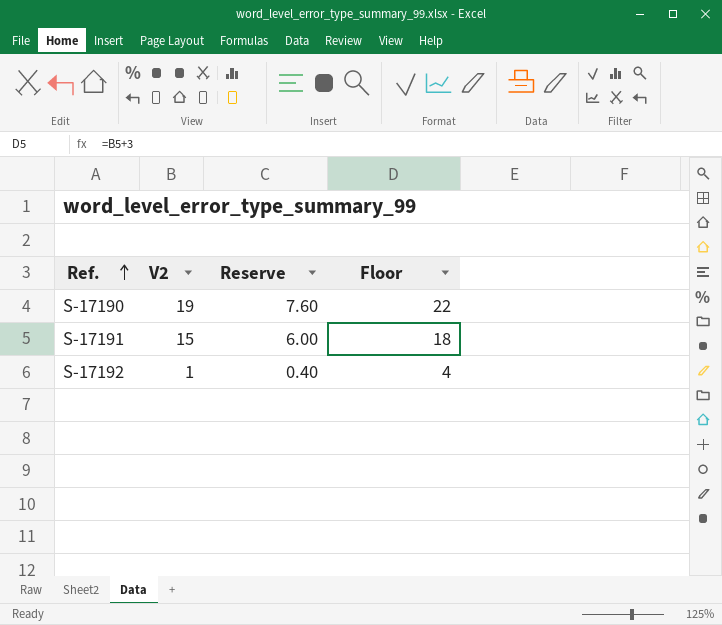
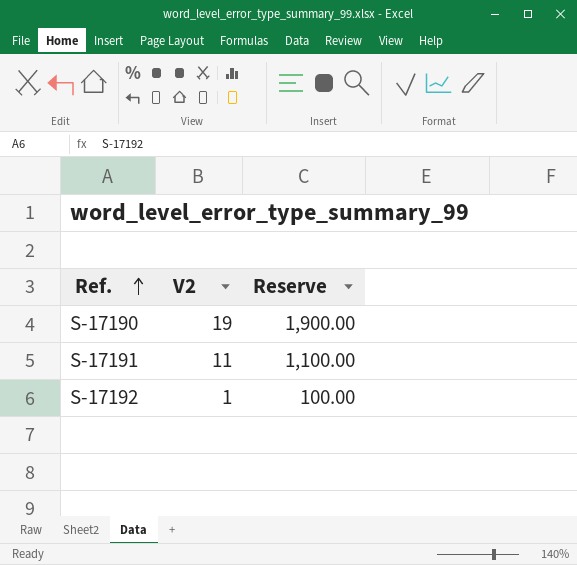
column Floor | formula: [V2] + 3 -> none
column Reserve | formula: [V2] * 0.4 -> [V2] * 100
S-17191 | V2: 15 -> 11

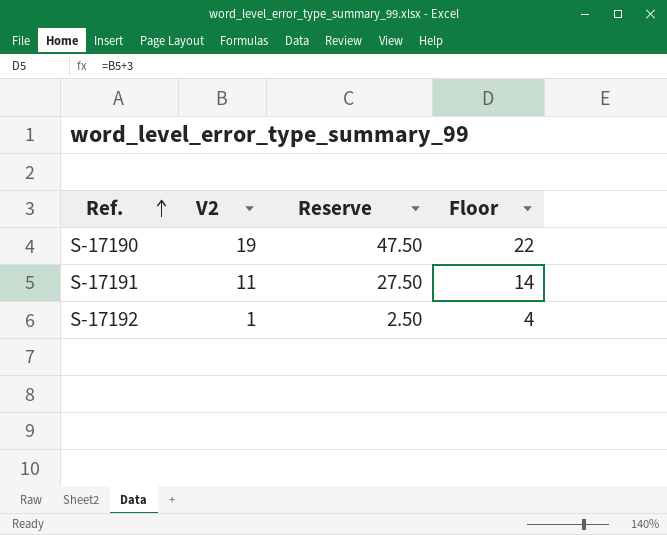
column Reserve | formula: [V2] * 100 -> [V2] * 2.5
column Floor | formula: none -> [V2] + 3

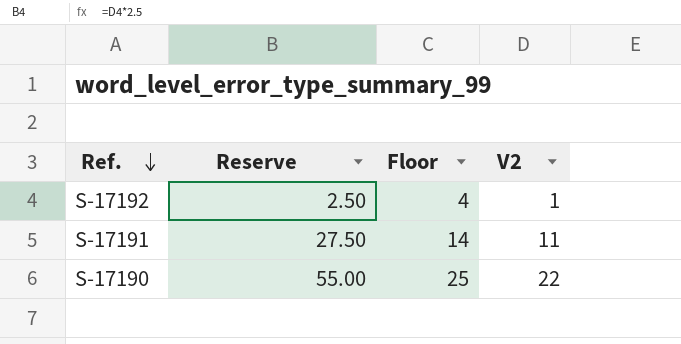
row order: Ref. ascending -> Ref. descending
column V2 | position: 2 -> 4
S-17190 | Reserve: 47.50 -> 55.00
S-17190 | Floor: 22 -> 25
S-17190 | V2: 19 -> 22

